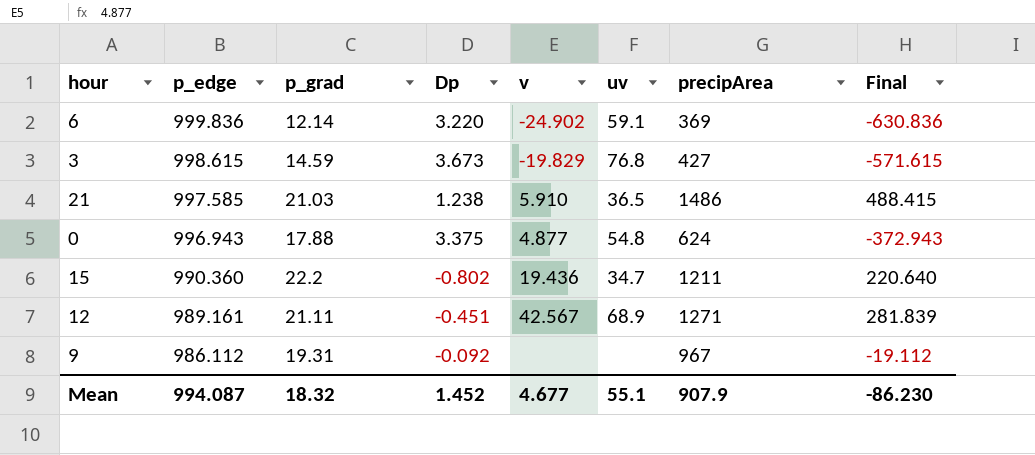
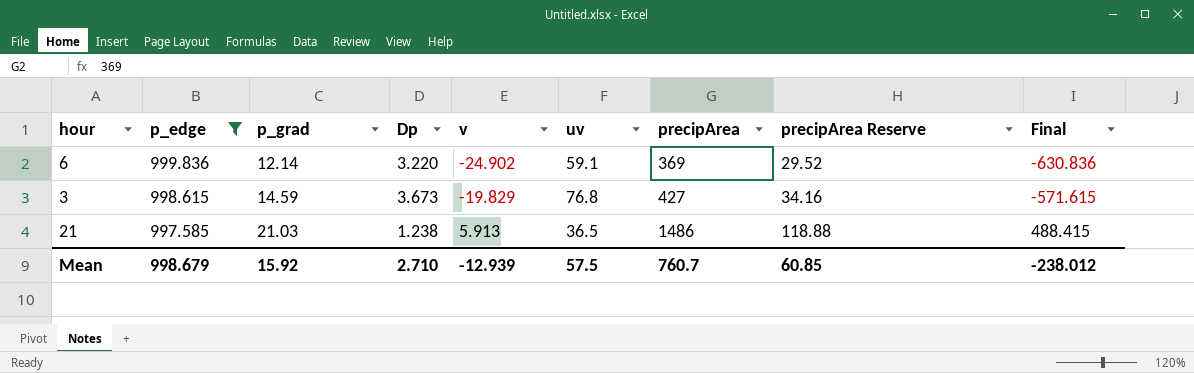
filter: none -> p_edge >= 997.585
column precipArea Reserve | formula: none -> [precipArea] * 0.08
21 | v: 5.910 -> 5.913
Mean | p_edge: 994.087 -> 998.679
Mean | p_grad: 18.32 -> 15.92
Mean | Dp: 1.452 -> 2.710
Mean | v: 4.677 -> -12.939
Mean | uv: 55.1 -> 57.5
Mean | precipArea: 907.9 -> 760.7
Mean | Final: -86.230 -> -238.012

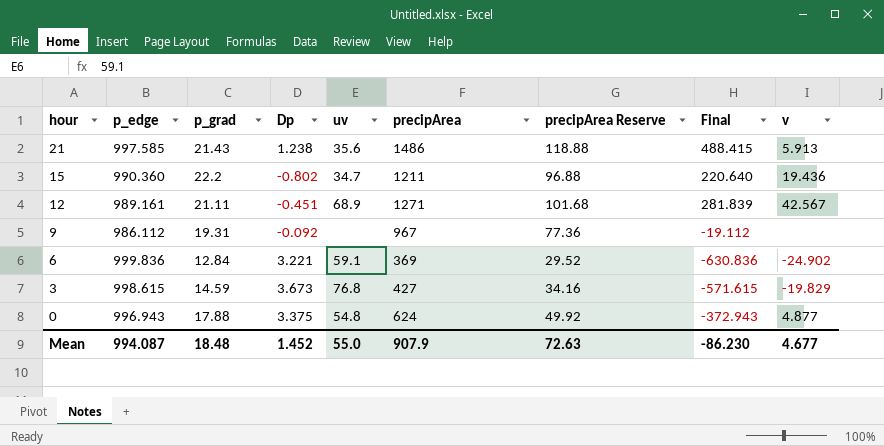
filter: p_edge >= 997.585 -> none
row order: p_edge descending -> hour descending
column v | position: 5 -> 9
21 | p_grad: 21.03 -> 21.43
21 | uv: 36.5 -> 35.6
6 | p_grad: 12.14 -> 12.84
6 | Dp: 3.220 -> 3.221
Mean | p_edge: 998.679 -> 994.087
Mean | p_grad: 15.92 -> 18.48
Mean | Dp: 2.710 -> 1.452
Mean | uv: 57.5 -> 55.0
Mean | precipArea: 760.7 -> 907.9
Mean | precipArea Reserve: 60.85 -> 72.63
Mean | Final: -238.012 -> -86.230
Mean | v: -12.939 -> 4.677

